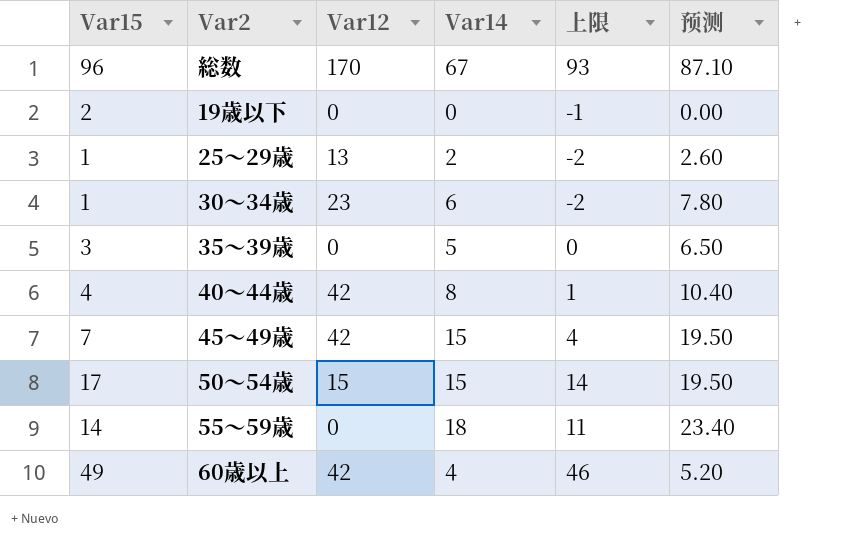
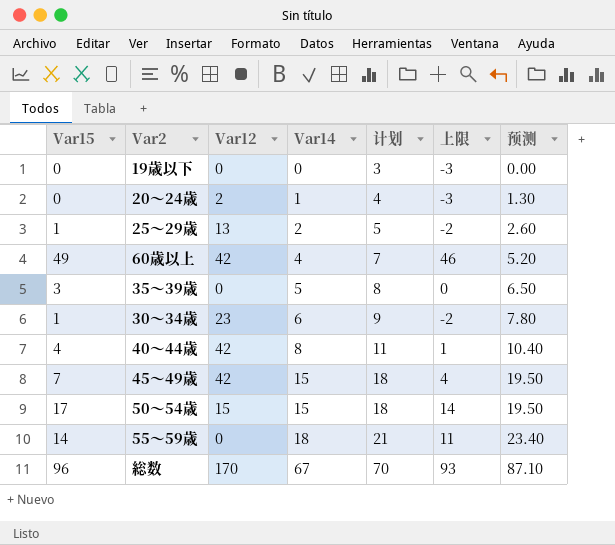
row order: none -> Var14 ascending
column 计划 | formula: none -> [Var14] + 3
19歳以下 | Var15: 2 -> 0
19歳以下 | 上限: -1 -> -3
row 20～24歳: none -> 0 | 2 | 1 | 4 | -3 | 1.30

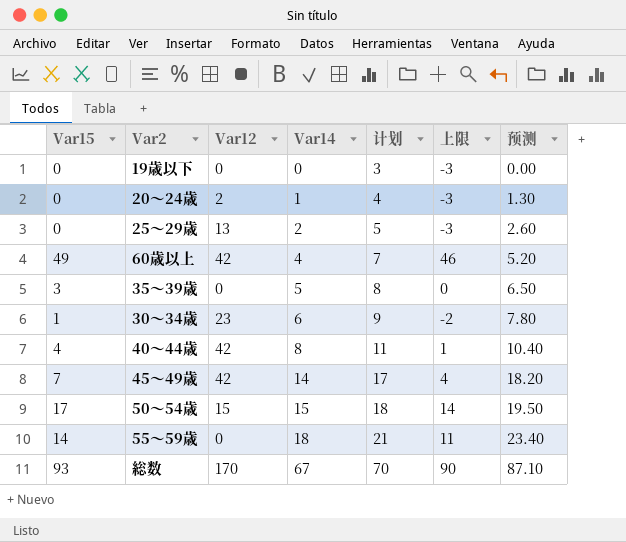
25～29歳 | Var15: 1 -> 0
25～29歳 | 上限: -2 -> -3
45～49歳 | Var14: 15 -> 14
45～49歳 | 计划: 18 -> 17
45～49歳 | 预测: 19.50 -> 18.20
総数 | Var15: 96 -> 93
総数 | 上限: 93 -> 90

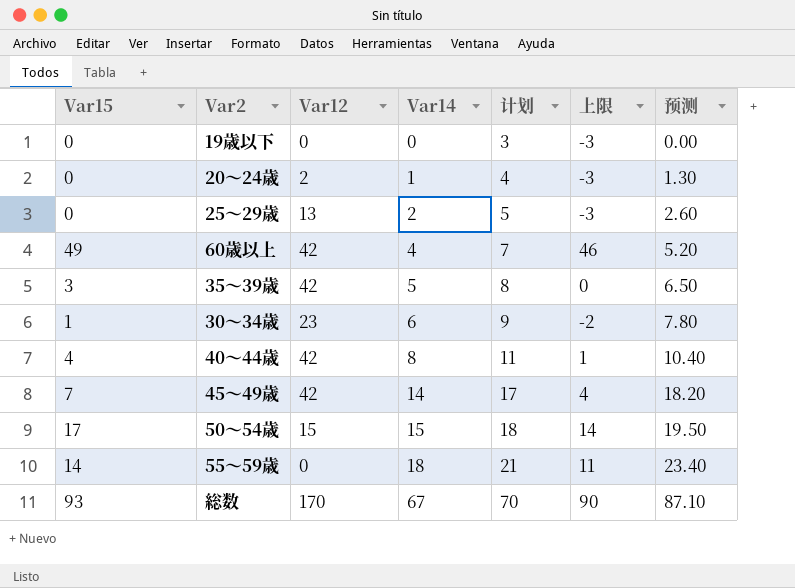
35～39歳 | Var12: 0 -> 42

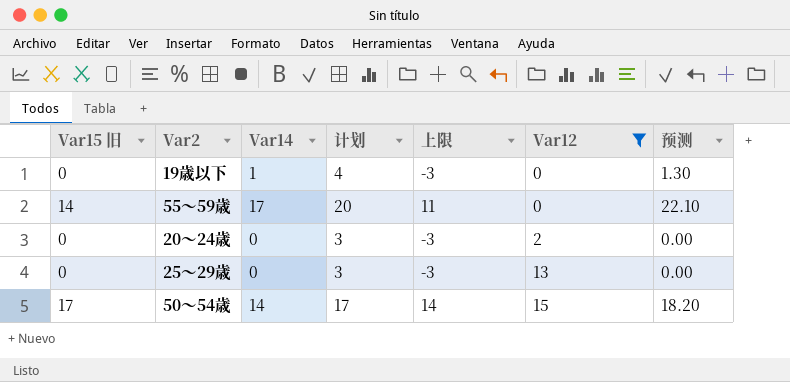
filter: none -> Var12 <= 15
row order: Var14 ascending -> Var12 ascending
column name: Var15 -> Var15 旧
column Var12 | position: 3 -> 6
19歳以下 | Var14: 0 -> 1
19歳以下 | 计划: 3 -> 4
19歳以下 | 预测: 0.00 -> 1.30
55～59歳 | Var14: 18 -> 17
55～59歳 | 计划: 21 -> 20
55～59歳 | 预测: 23.40 -> 22.10
20～24歳 | Var14: 1 -> 0
20～24歳 | 计划: 4 -> 3
20～24歳 | 预测: 1.30 -> 0.00
25～29歳 | Var14: 2 -> 0
25～29歳 | 计划: 5 -> 3
25～29歳 | 预测: 2.60 -> 0.00
50～54歳 | Var14: 15 -> 14
50～54歳 | 计划: 18 -> 17
50～54歳 | 预测: 19.50 -> 18.20

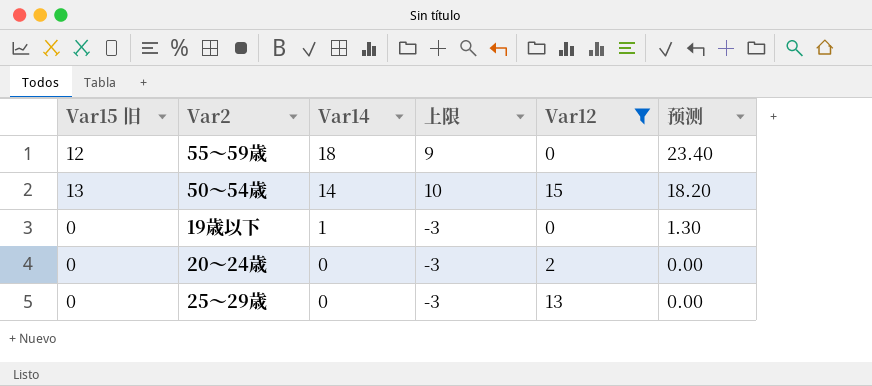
row order: Var12 ascending -> Var14 descending
column 计划 | formula: [Var14] + 3 -> none
55～59歳 | Var15 旧: 14 -> 12
55～59歳 | Var14: 17 -> 18
55～59歳 | 上限: 11 -> 9
55～59歳 | 预测: 22.10 -> 23.40
50～54歳 | Var15 旧: 17 -> 13
50～54歳 | 上限: 14 -> 10

